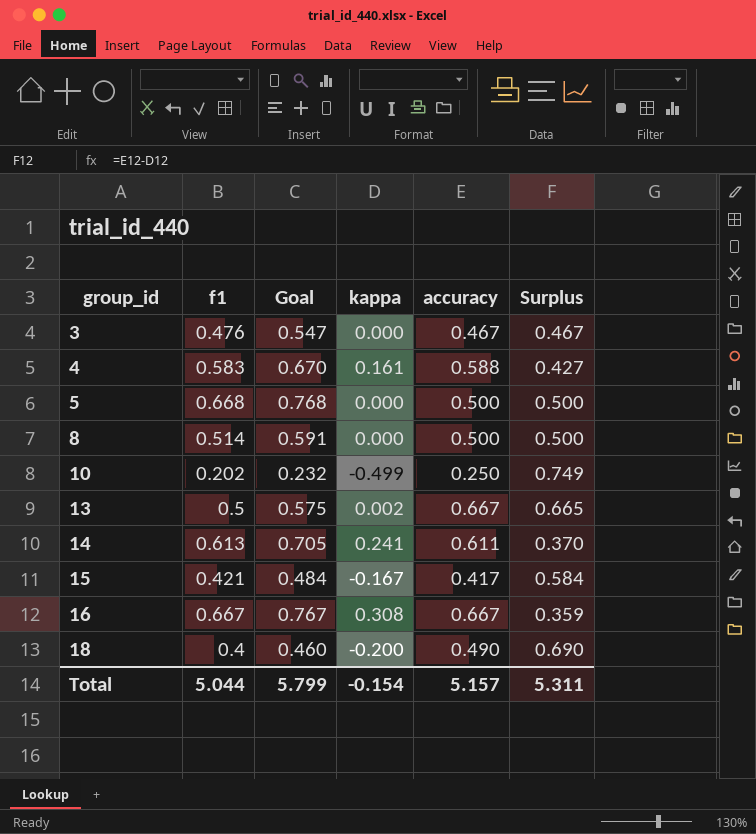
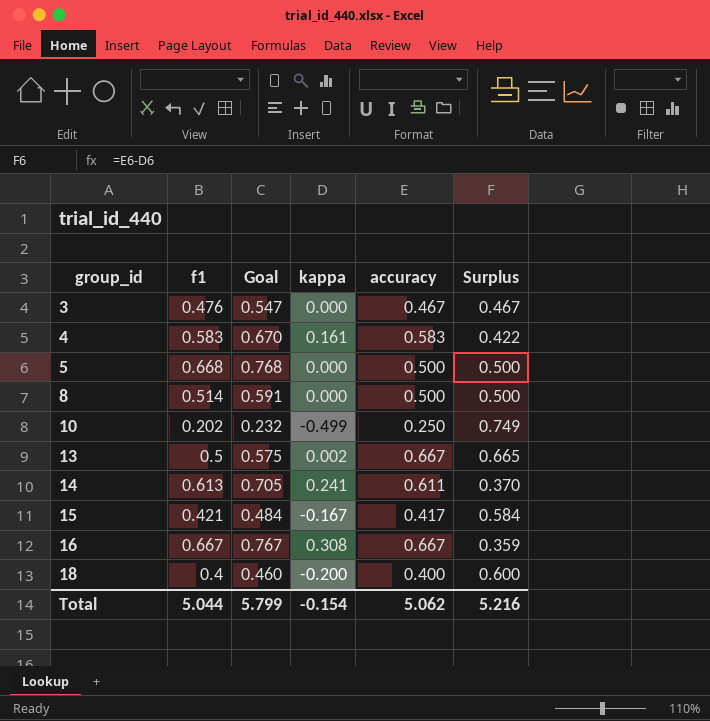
4 | accuracy: 0.588 -> 0.583
4 | Surplus: 0.427 -> 0.422
18 | accuracy: 0.490 -> 0.400
18 | Surplus: 0.690 -> 0.600
Total | accuracy: 5.157 -> 5.062
Total | Surplus: 5.311 -> 5.216

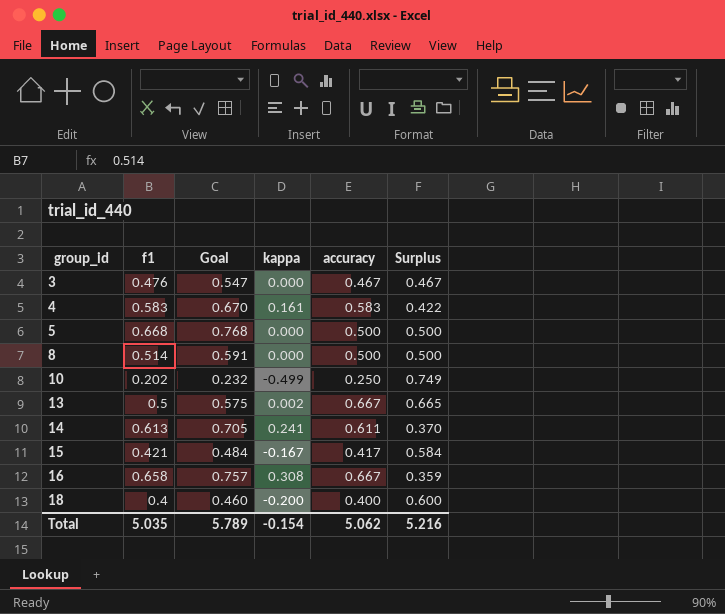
16 | f1: 0.667 -> 0.658
16 | Goal: 0.767 -> 0.757
Total | f1: 5.044 -> 5.035
Total | Goal: 5.799 -> 5.789

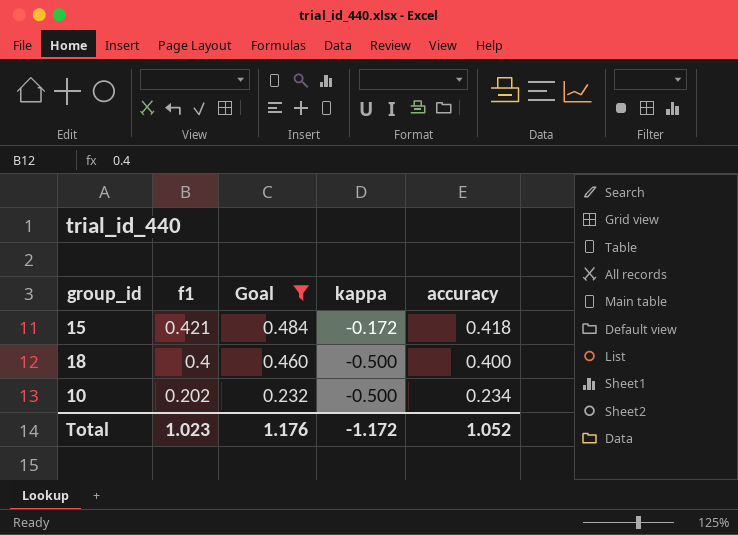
filter: none -> Goal <= 0.484
row order: group_id ascending -> f1 descending
column Surplus | formula: [accuracy] - [kappa] -> none
15 | kappa: -0.167 -> -0.172
15 | accuracy: 0.417 -> 0.418
18 | kappa: -0.200 -> -0.500
10 | kappa: -0.499 -> -0.500
10 | accuracy: 0.250 -> 0.234
Total | f1: 5.035 -> 1.023
Total | Goal: 5.789 -> 1.176
Total | kappa: -0.154 -> -1.172
Total | accuracy: 5.062 -> 1.052

